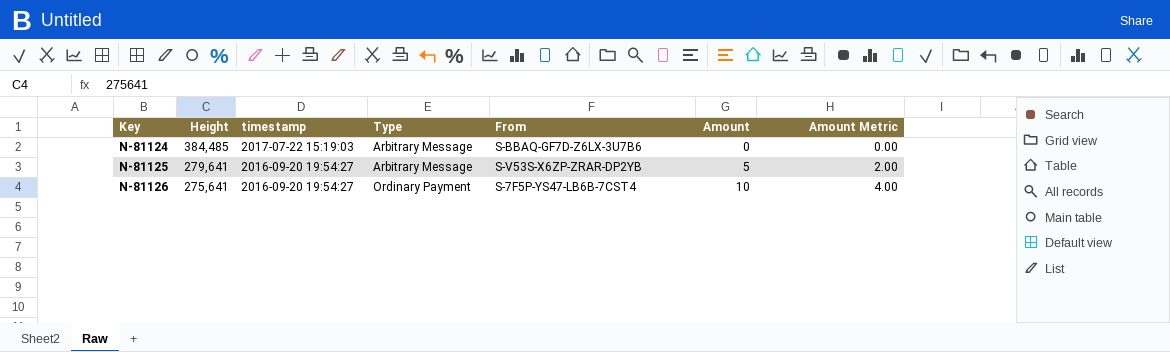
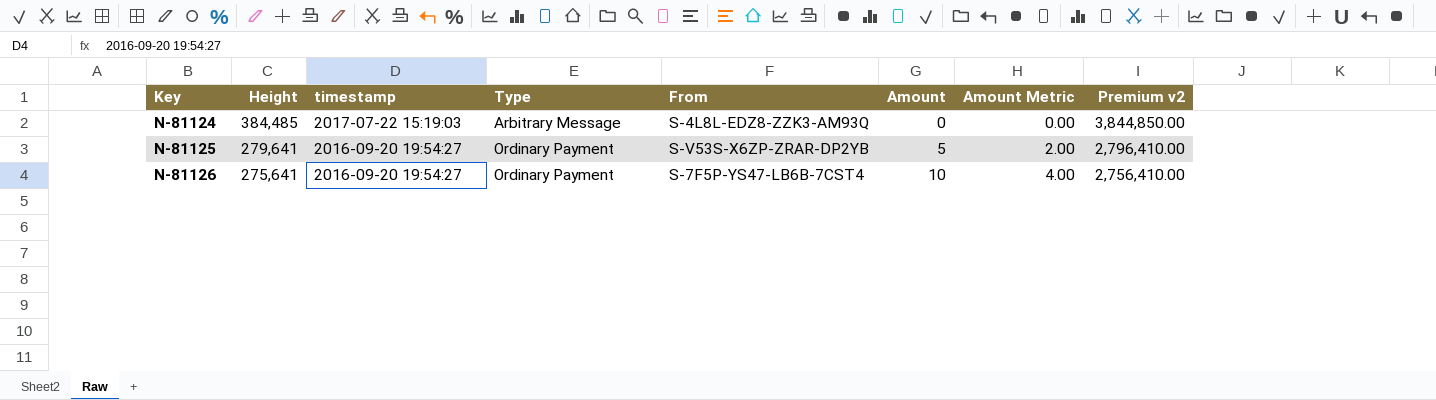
column Premium v2 | formula: none -> [Height] * 10
N-81124 | From: S-BBAQ-GF7D-Z6LX-3U7B6 -> S-4L8L-EDZ8-ZZK3-AM93Q
N-81125 | Type: Arbitrary Message -> Ordinary Payment

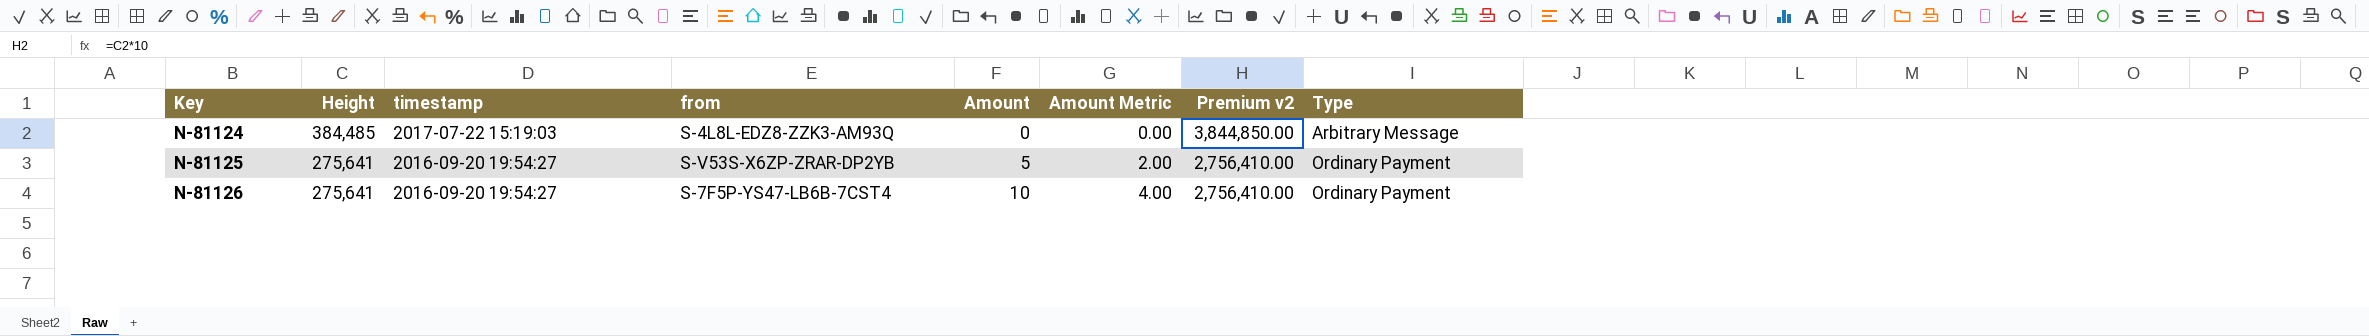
column name: From -> from
column Type | position: 4 -> 8
N-81125 | Height: 279,641 -> 275,641
N-81125 | Premium v2: 2,796,410.00 -> 2,756,410.00

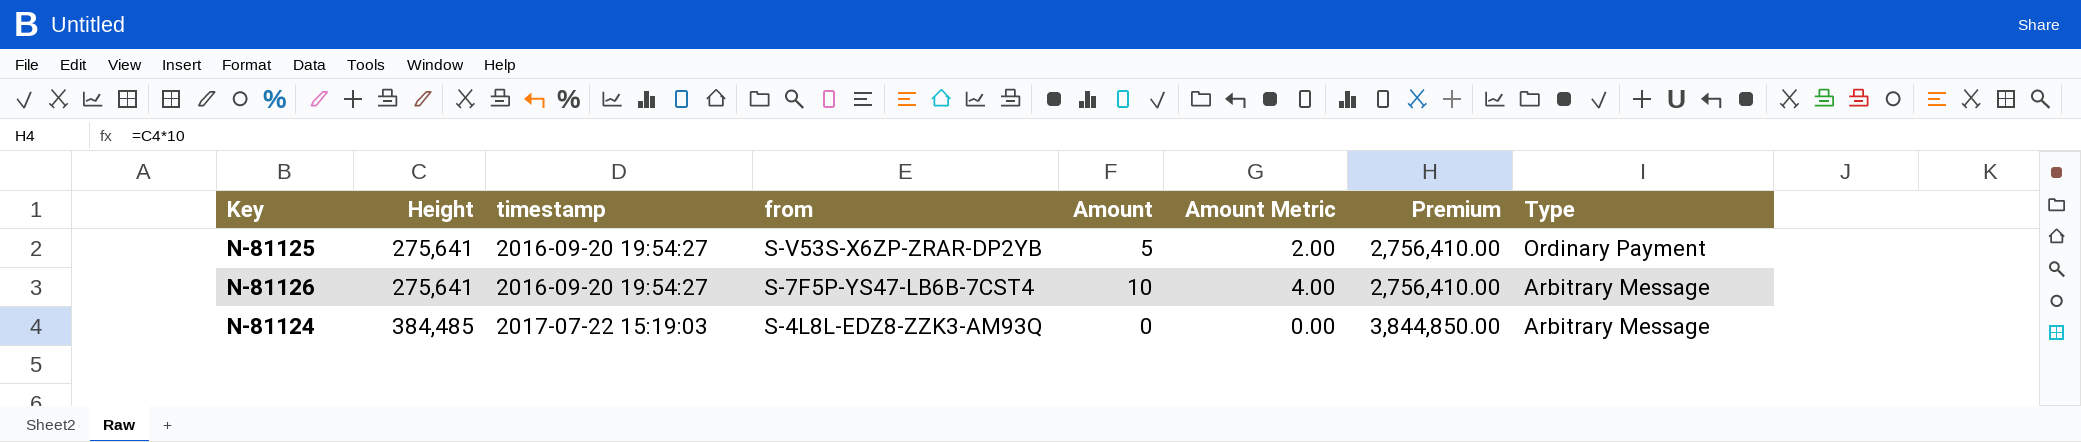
row order: Key ascending -> Height ascending
column name: Premium v2 -> Premium
N-81126 | Type: Ordinary Payment -> Arbitrary Message

